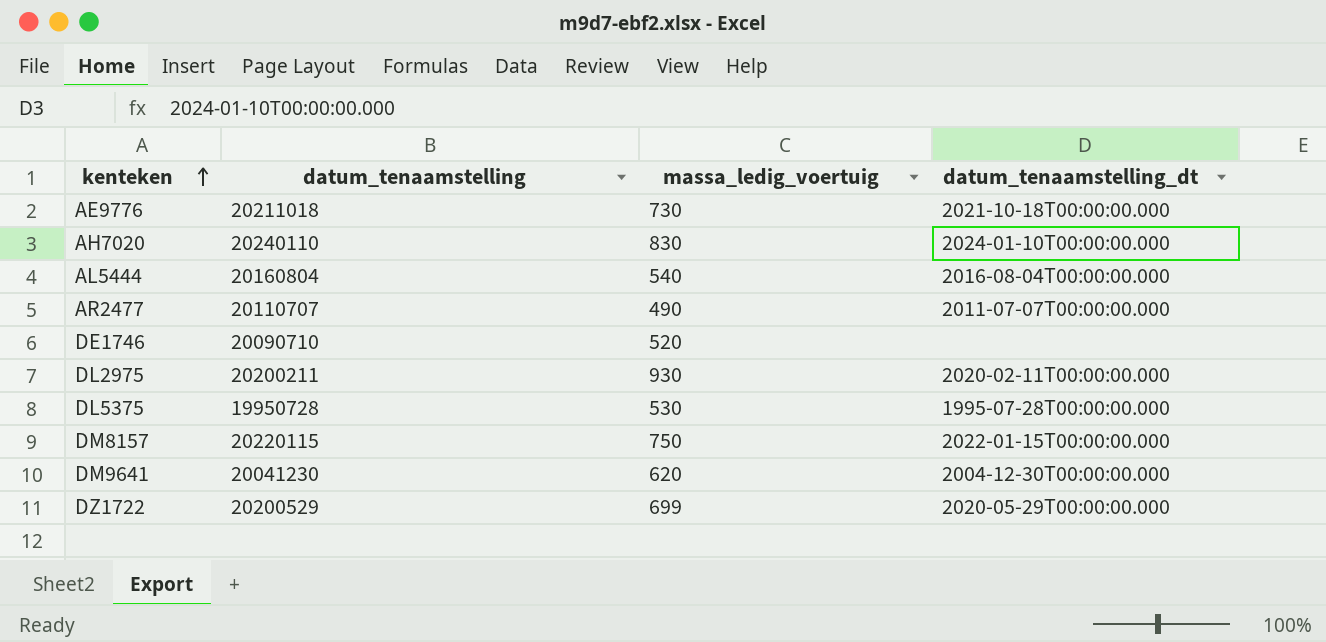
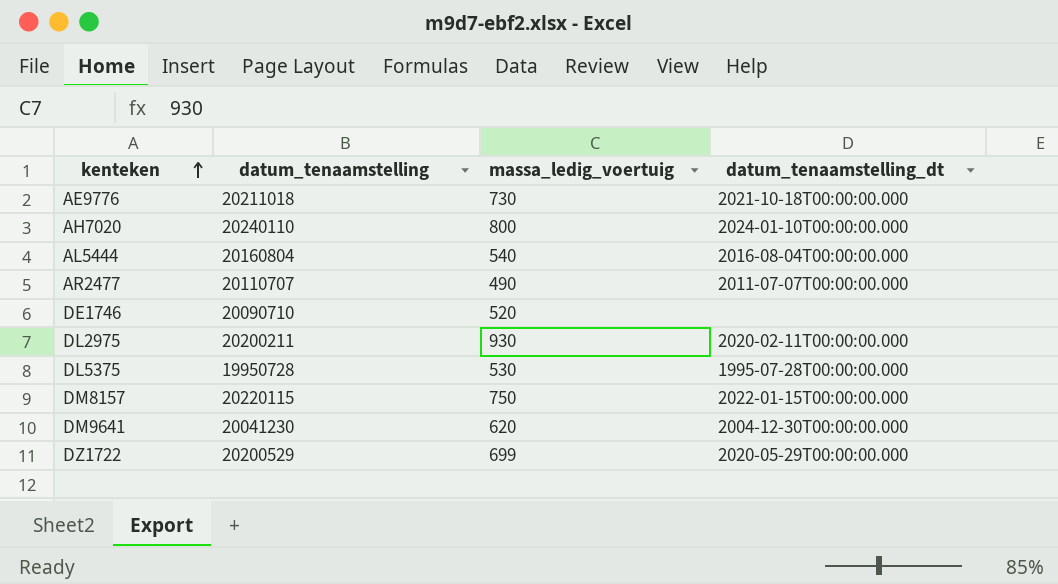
AH7020 | massa_ledig_voertuig: 830 -> 800

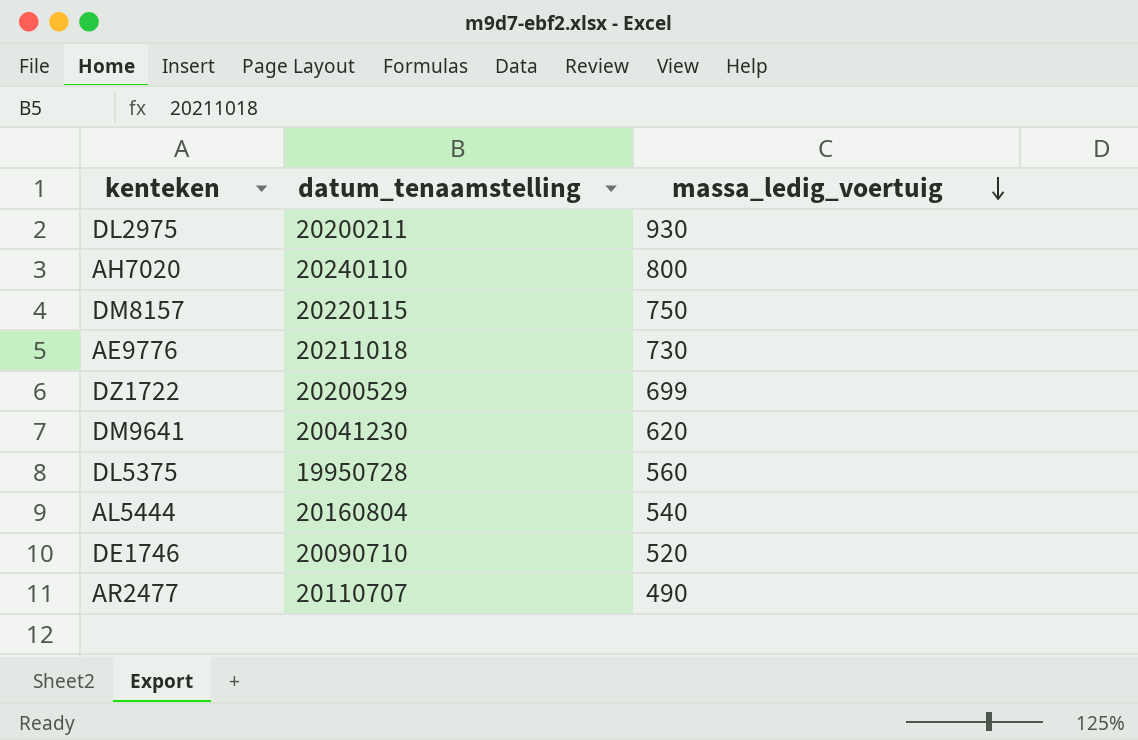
row order: kenteken ascending -> massa_ledig_voertuig descending
column datum_tenaamstelling_dt | position: 4 -> none
DL5375 | massa_ledig_voertuig: 530 -> 560

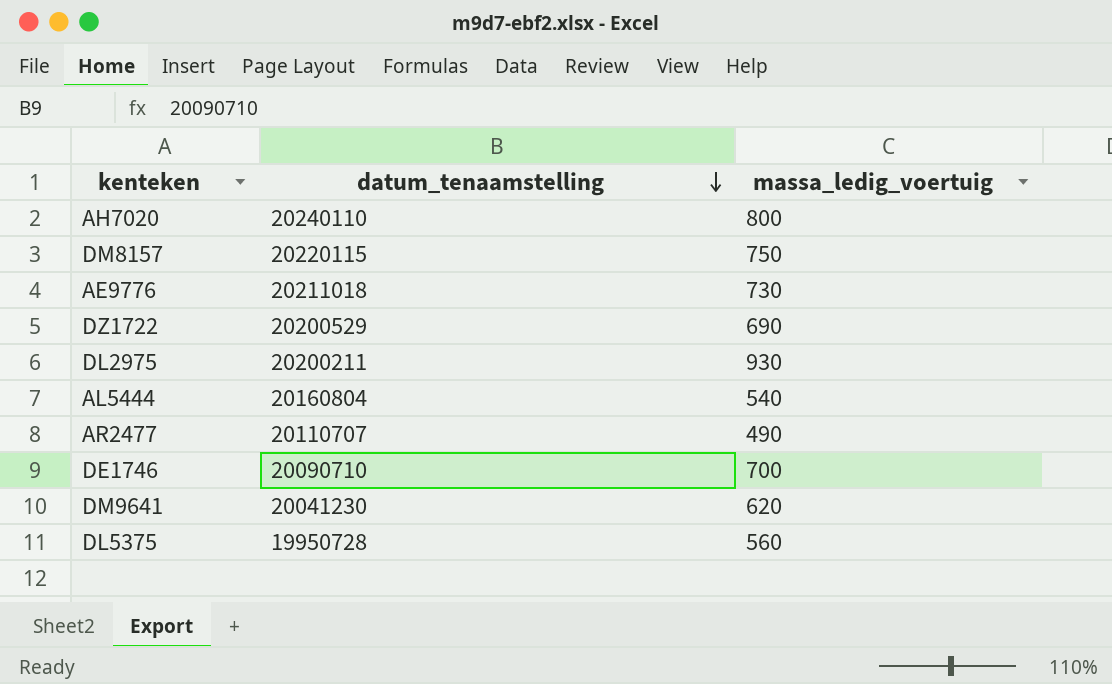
row order: massa_ledig_voertuig descending -> datum_tenaamstelling descending
DZ1722 | massa_ledig_voertuig: 699 -> 690
DE1746 | massa_ledig_voertuig: 520 -> 700

